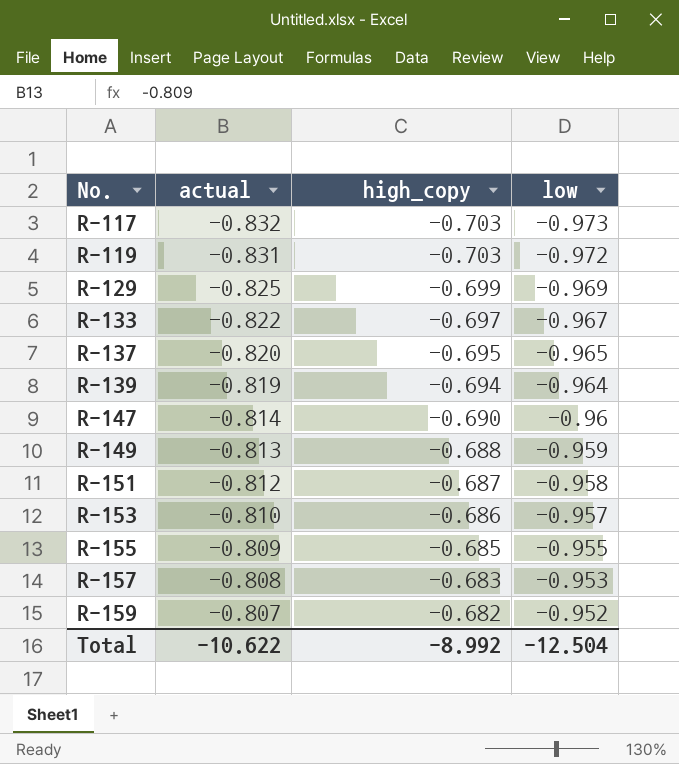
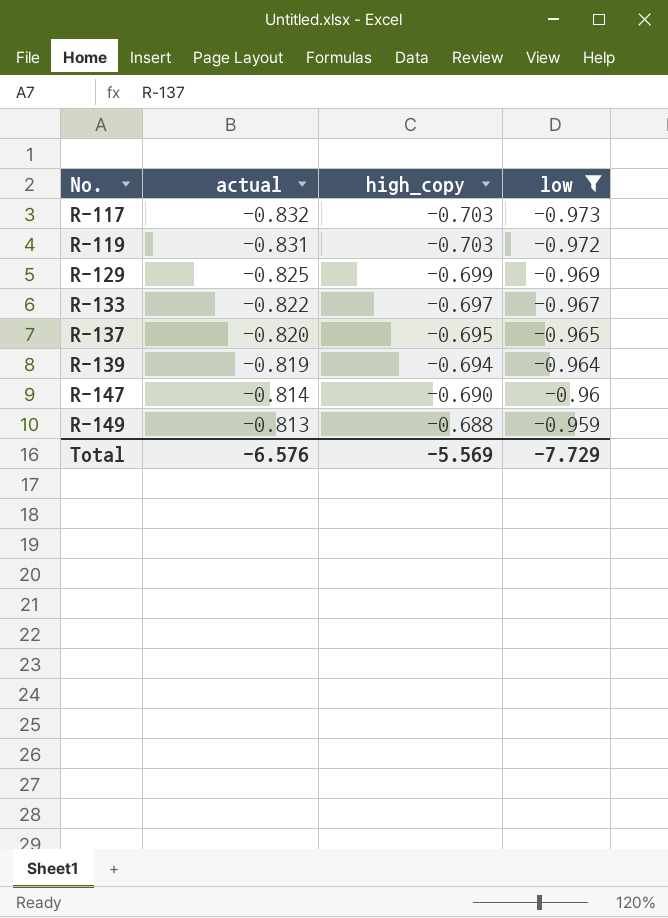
filter: none -> low <= -0.959
Total | actual: -10.622 -> -6.576
Total | high_copy: -8.992 -> -5.569
Total | low: -12.504 -> -7.729

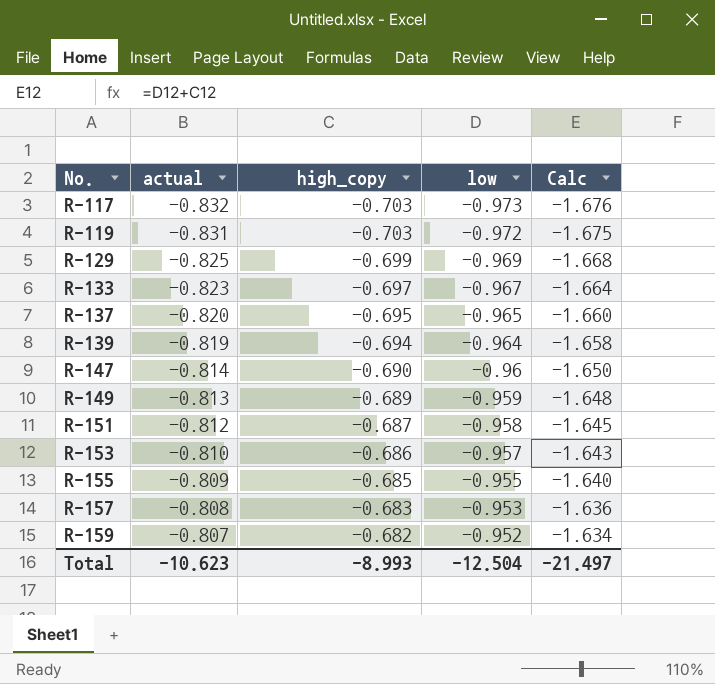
filter: low <= -0.959 -> none
column Calc | formula: none -> [high_copy] + [low]
R-133 | actual: -0.822 -> -0.823
R-149 | high_copy: -0.688 -> -0.689
Total | actual: -6.576 -> -10.623
Total | high_copy: -5.569 -> -8.993
Total | low: -7.729 -> -12.504

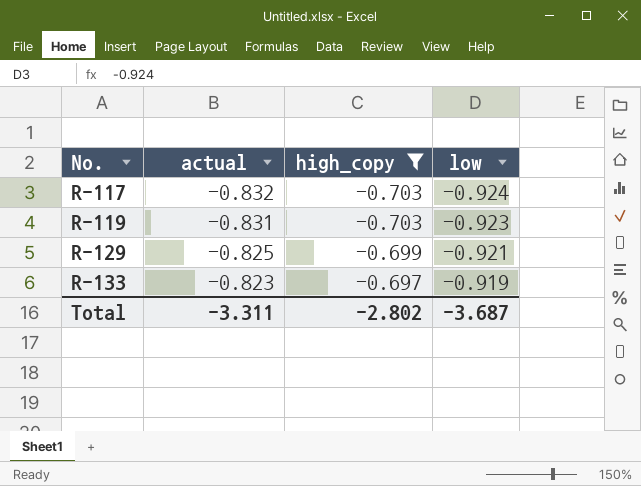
filter: none -> high_copy <= -0.697
column Calc | formula: [high_copy] + [low] -> none
R-117 | low: -0.973 -> -0.924
R-119 | low: -0.972 -> -0.923
R-129 | low: -0.969 -> -0.921
R-133 | low: -0.967 -> -0.919
Total | actual: -10.623 -> -3.311
Total | high_copy: -8.993 -> -2.802
Total | low: -12.504 -> -3.687

